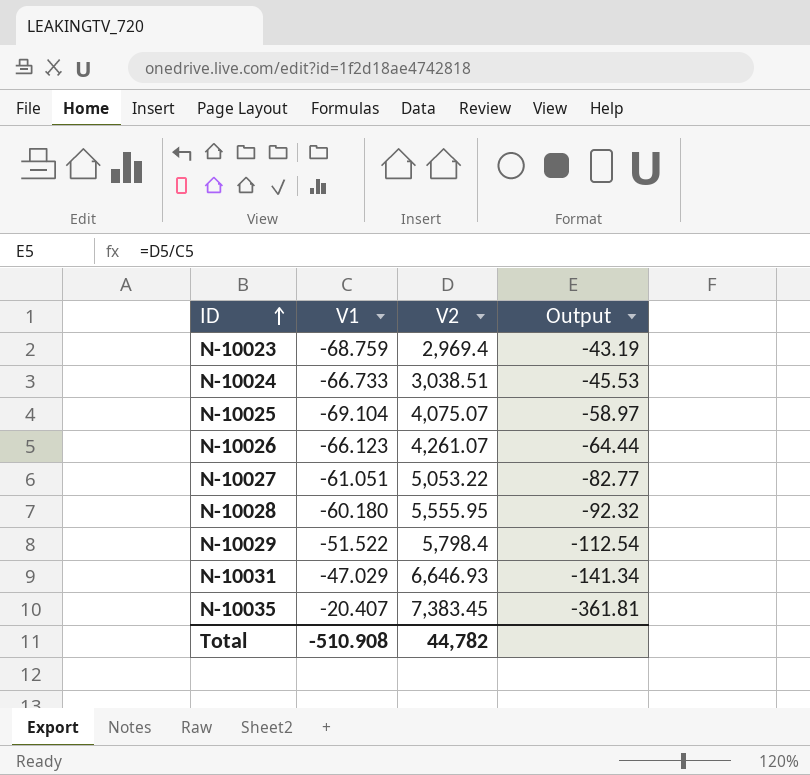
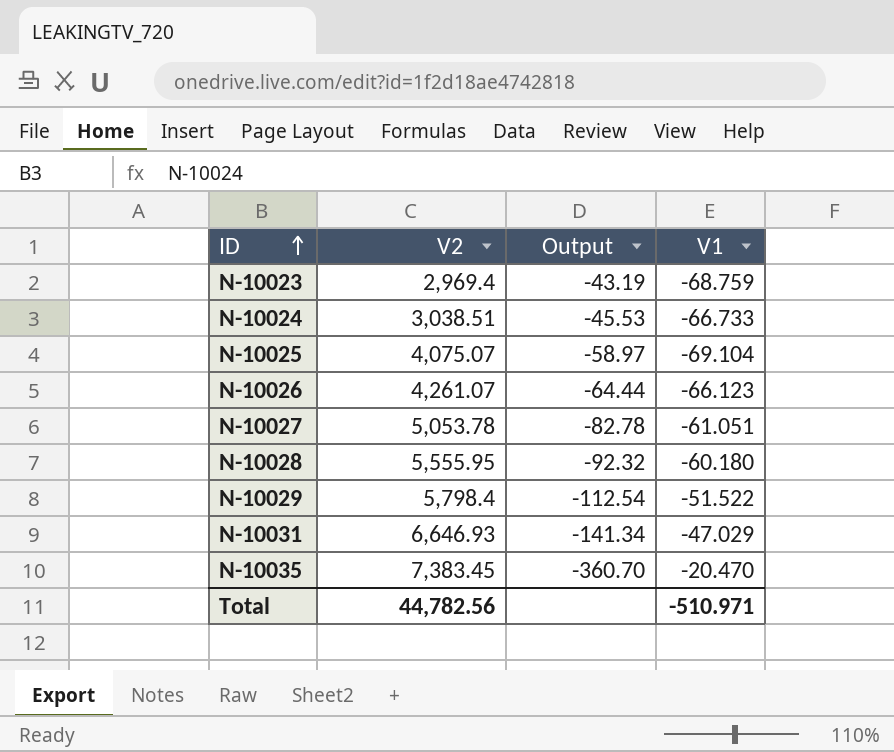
column V1 | position: 2 -> 4
N-10027 | V2: 5,053.22 -> 5,053.78
N-10027 | Output: -82.77 -> -82.78
N-10035 | Output: -361.81 -> -360.70
N-10035 | V1: -20.407 -> -20.470
Total | V2: 44,782 -> 44,782.56
Total | V1: -510.908 -> -510.971

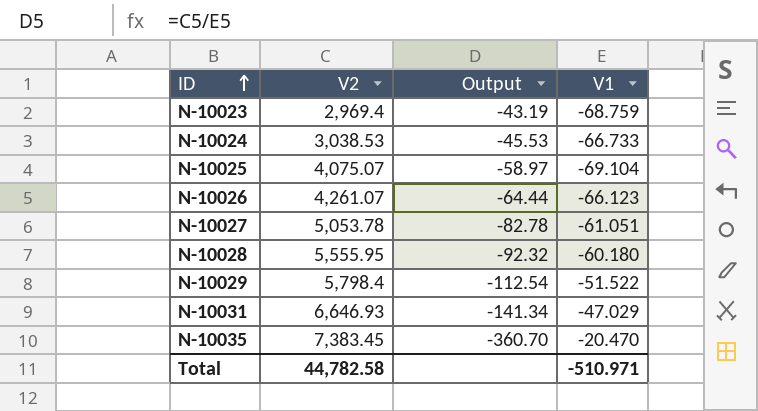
N-10024 | V2: 3,038.51 -> 3,038.53
Total | V2: 44,782.56 -> 44,782.58

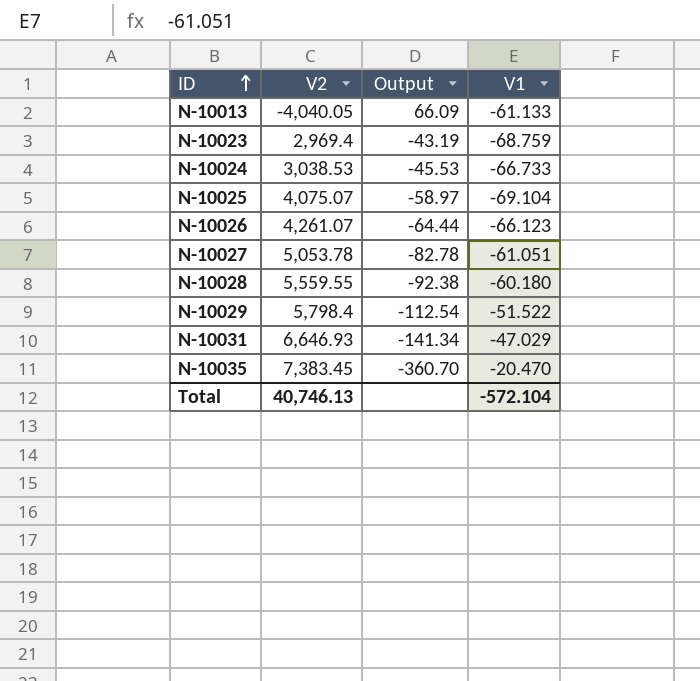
row N-10013: none -> -4,040.05 | 66.09 | -61.133
N-10028 | V2: 5,555.95 -> 5,559.55
N-10028 | Output: -92.32 -> -92.38
Total | V2: 44,782.58 -> 40,746.13
Total | V1: -510.971 -> -572.104

